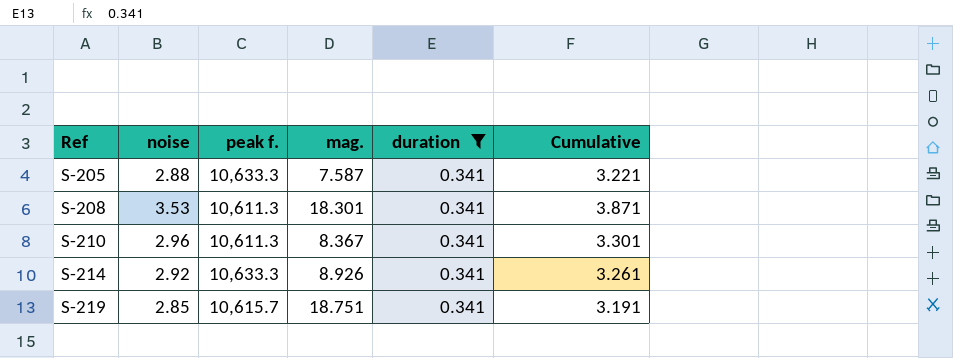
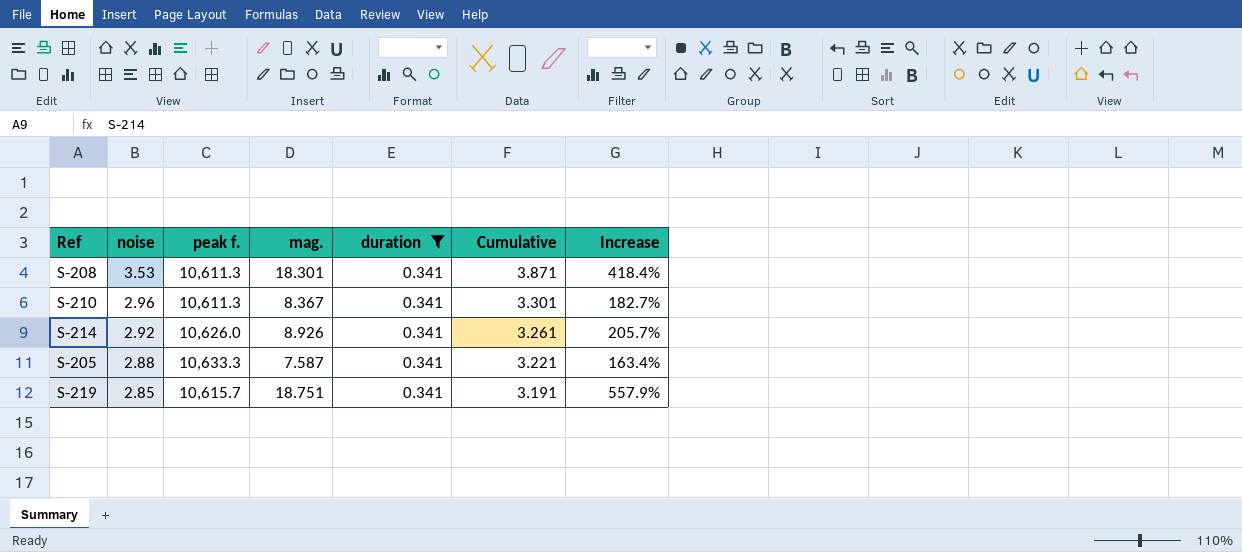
row order: Ref ascending -> noise descending
column Increase | formula: none -> ([mag.] - [noise]) / [noise]
S-214 | peak f.: 10,633.3 -> 10,626.0

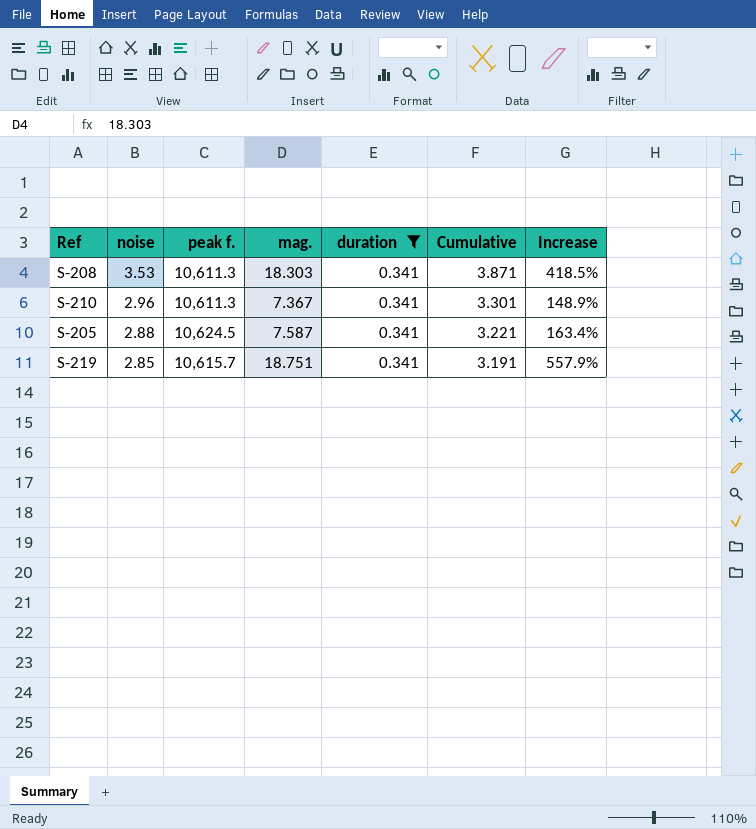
row S-214: 2.92 | 10,626.0 | 8.926 | 0.341 | 3.261 | 205.7% -> none
S-208 | mag.: 18.301 -> 18.303
S-208 | Increase: 418.4% -> 418.5%
S-210 | mag.: 8.367 -> 7.367
S-210 | Increase: 182.7% -> 148.9%
S-205 | peak f.: 10,633.3 -> 10,624.5

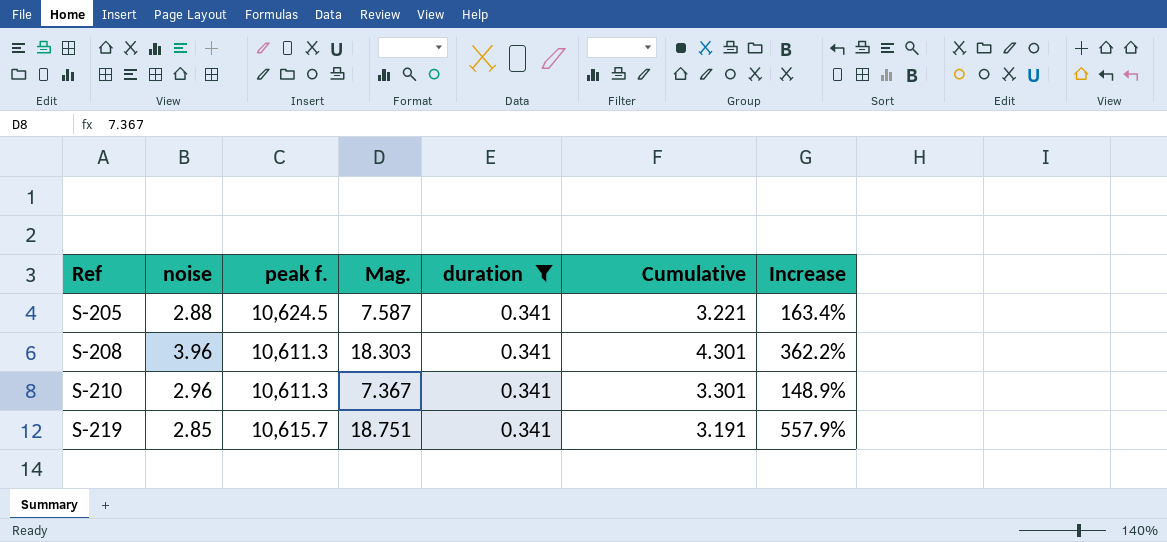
row order: noise descending -> Ref ascending
column name: mag. -> Mag.
S-208 | noise: 3.53 -> 3.96
S-208 | Cumulative: 3.871 -> 4.301
S-208 | Increase: 418.5% -> 362.2%

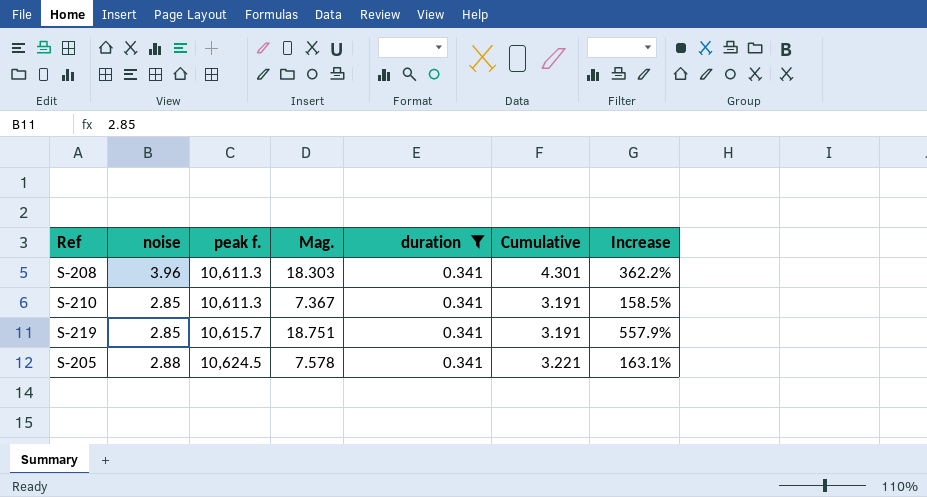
row order: Ref ascending -> peak f. ascending
S-210 | noise: 2.96 -> 2.85
S-210 | Cumulative: 3.301 -> 3.191
S-210 | Increase: 148.9% -> 158.5%
S-205 | Mag.: 7.587 -> 7.578
S-205 | Increase: 163.4% -> 163.1%

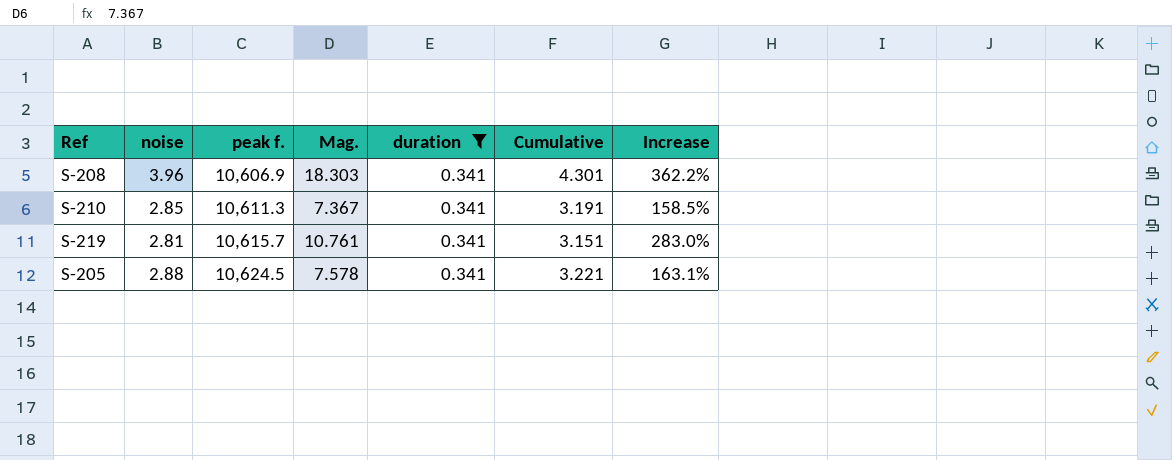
S-208 | peak f.: 10,611.3 -> 10,606.9
S-219 | noise: 2.85 -> 2.81
S-219 | Mag.: 18.751 -> 10.761
S-219 | Cumulative: 3.191 -> 3.151
S-219 | Increase: 557.9% -> 283.0%

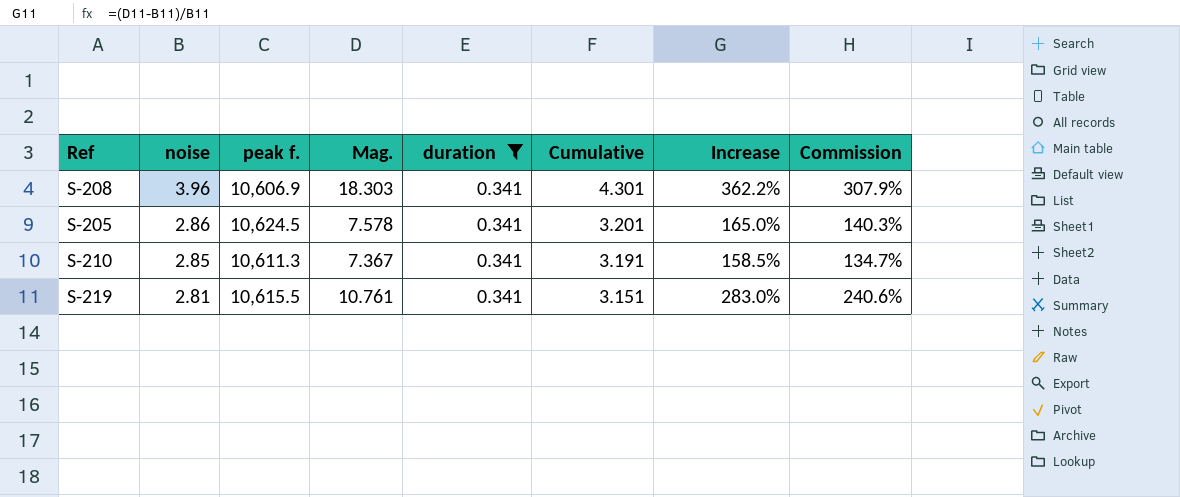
row order: peak f. ascending -> noise descending
column Commission | formula: none -> [Increase] * 0.85
S-205 | noise: 2.88 -> 2.86
S-205 | Cumulative: 3.221 -> 3.201
S-205 | Increase: 163.1% -> 165.0%
S-219 | peak f.: 10,615.7 -> 10,615.5

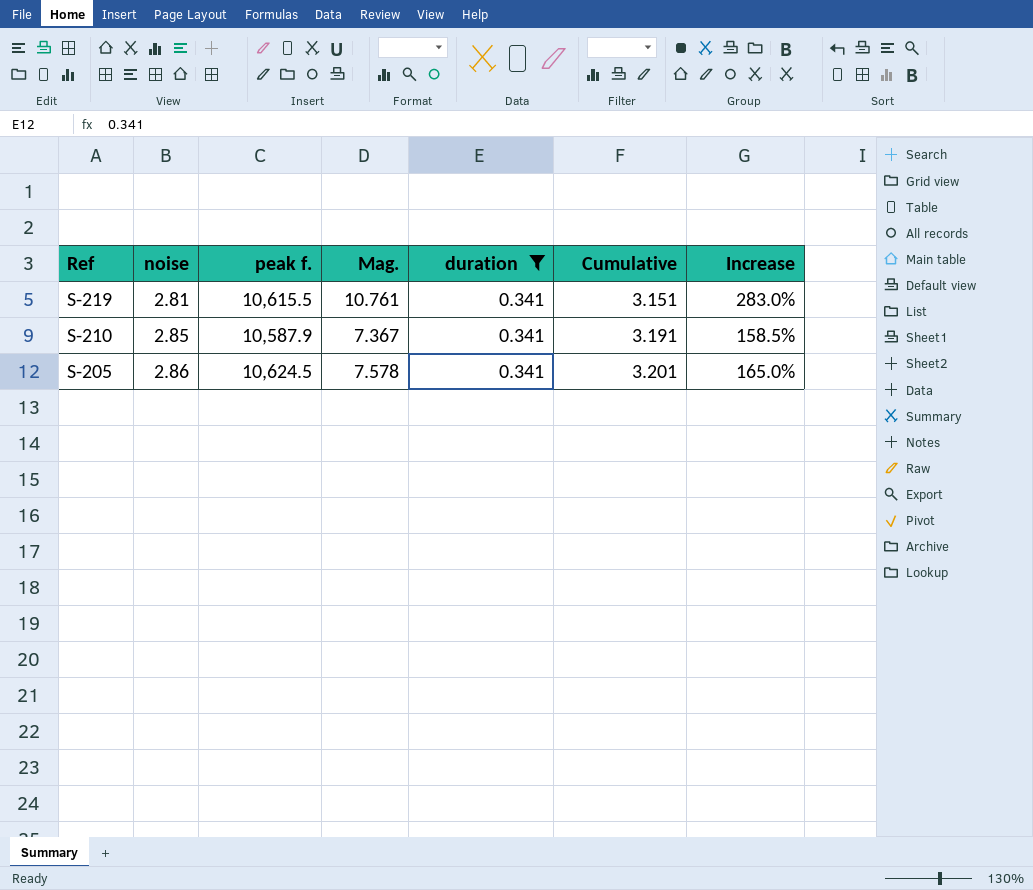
row order: noise descending -> Ref descending
column Commission | formula: [Increase] * 0.85 -> none
row S-208: 3.96 | 10,606.9 | 18.303 | 0.341 | 4.301 | 362.2% | 307.9% -> none
S-210 | peak f.: 10,611.3 -> 10,587.9

